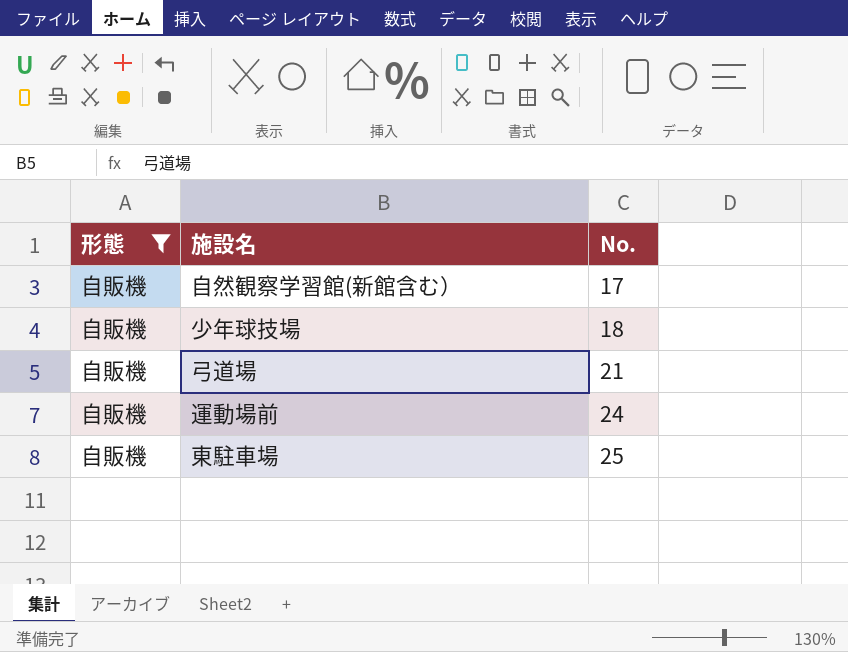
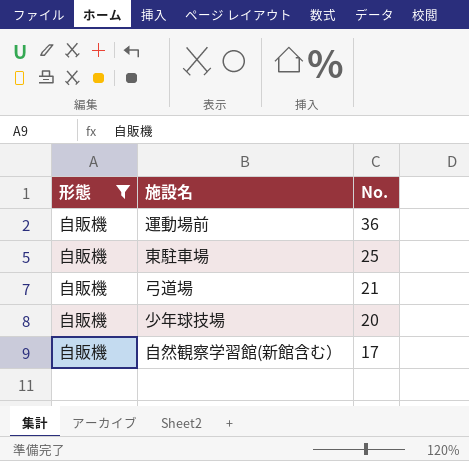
row order: No. ascending -> No. descending
運動場前 | No.: 24 -> 36
少年球技場 | No.: 18 -> 20

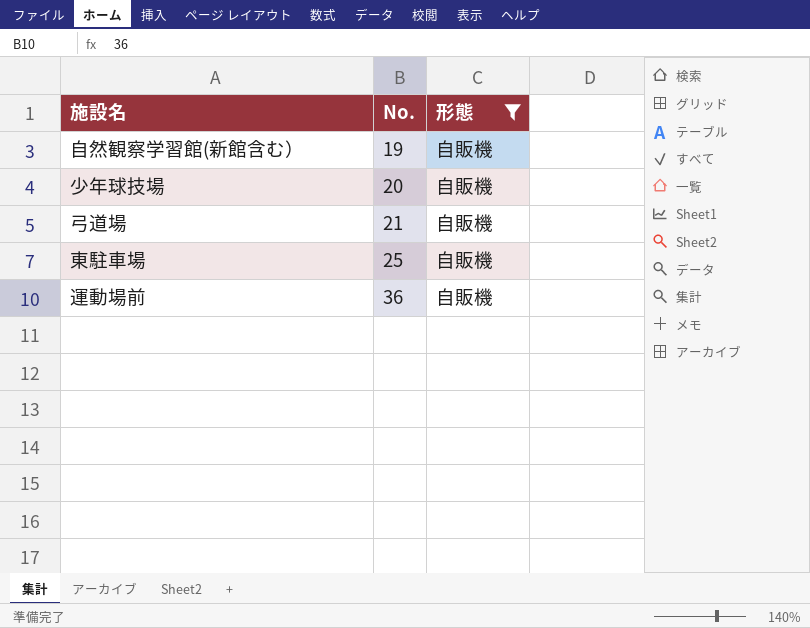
row order: No. descending -> No. ascending
column 形態 | position: 1 -> 3
自然観察学習館(新館含む） | No.: 17 -> 19

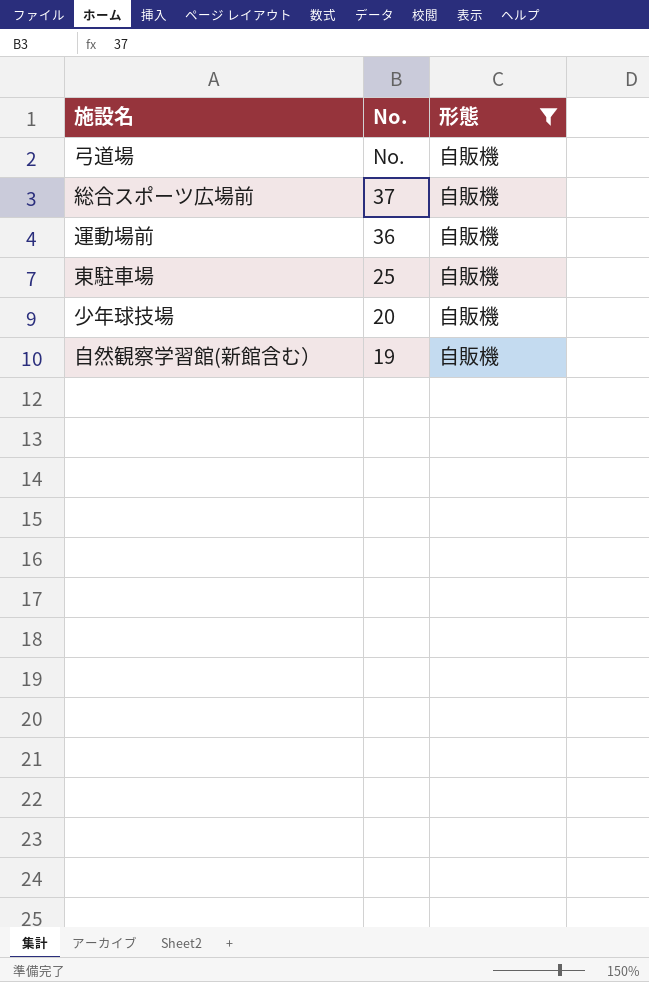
row order: No. ascending -> No. descending
弓道場 | No.: 21 -> No.
row 総合スポーツ広場前: none -> 37 | 自販機

